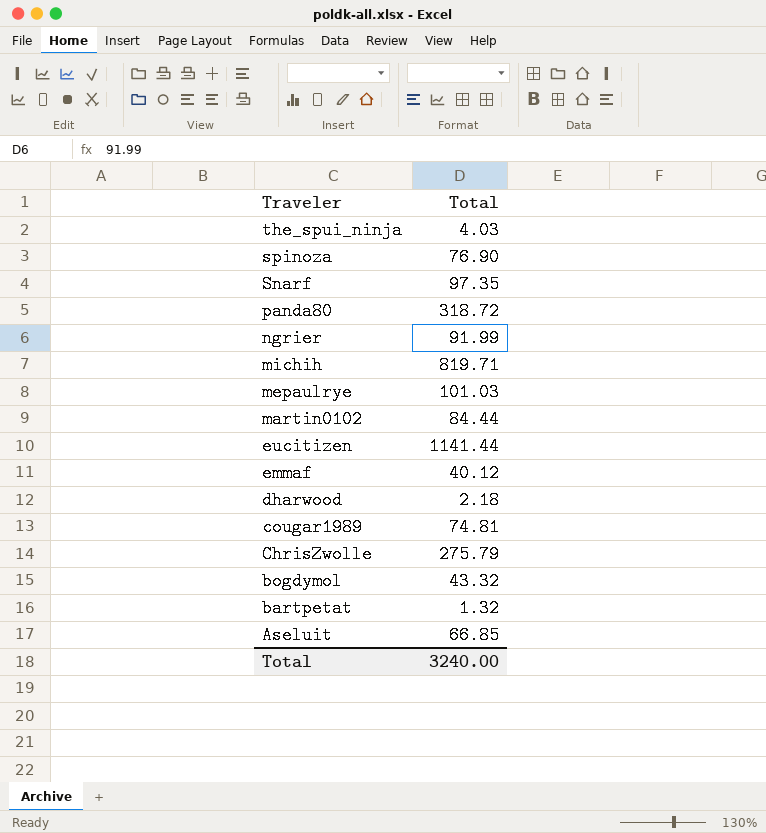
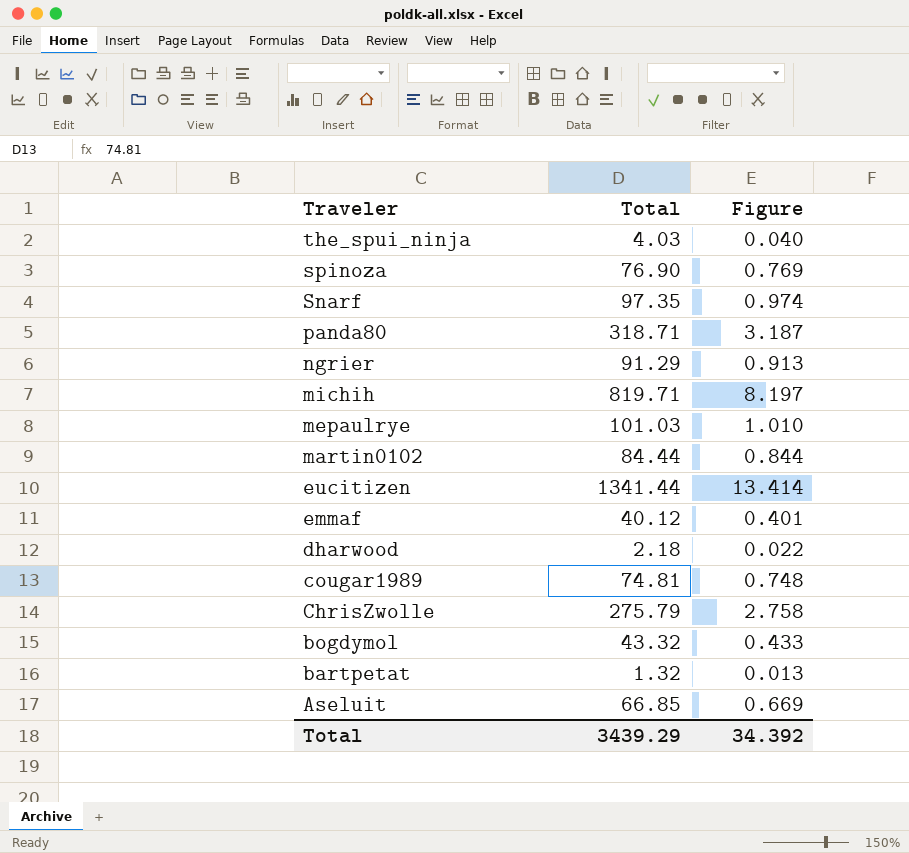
column Figure | formula: none -> [Total] * 0.01
panda80 | Total: 318.72 -> 318.71
ngrier | Total: 91.99 -> 91.29
eucitizen | Total: 1141.44 -> 1341.44
Total | Total: 3240.00 -> 3439.29

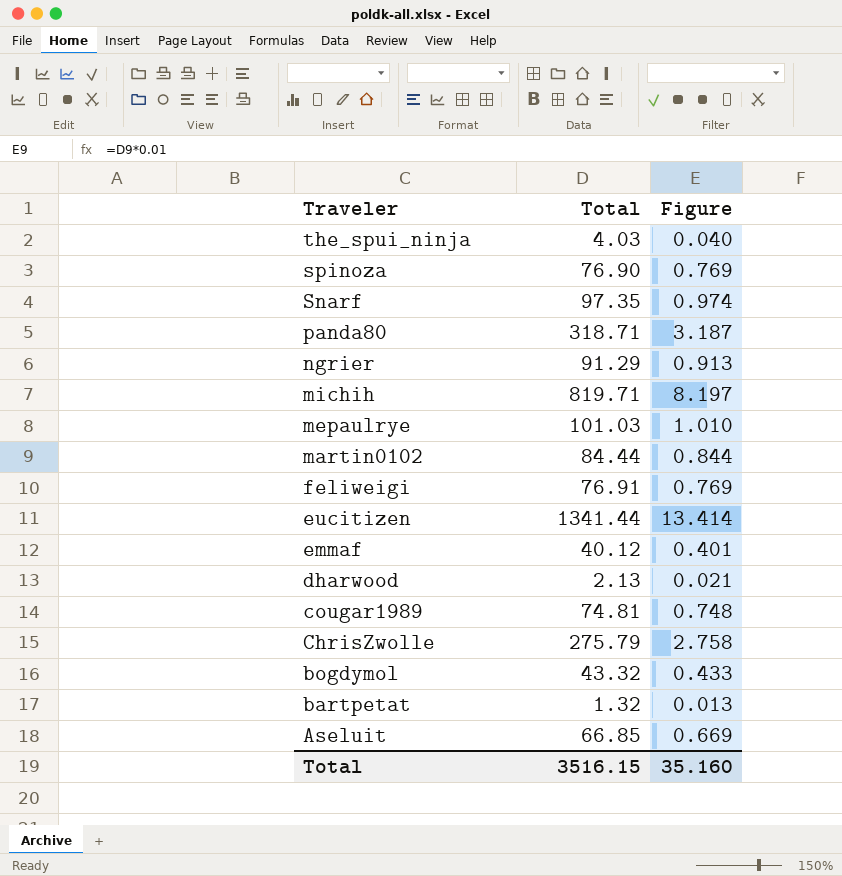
row feliweigi: none -> 76.91 | 0.769
dharwood | Total: 2.18 -> 2.13
dharwood | Figure: 0.022 -> 0.021
Total | Total: 3439.29 -> 3516.15
Total | Figure: 34.392 -> 35.160

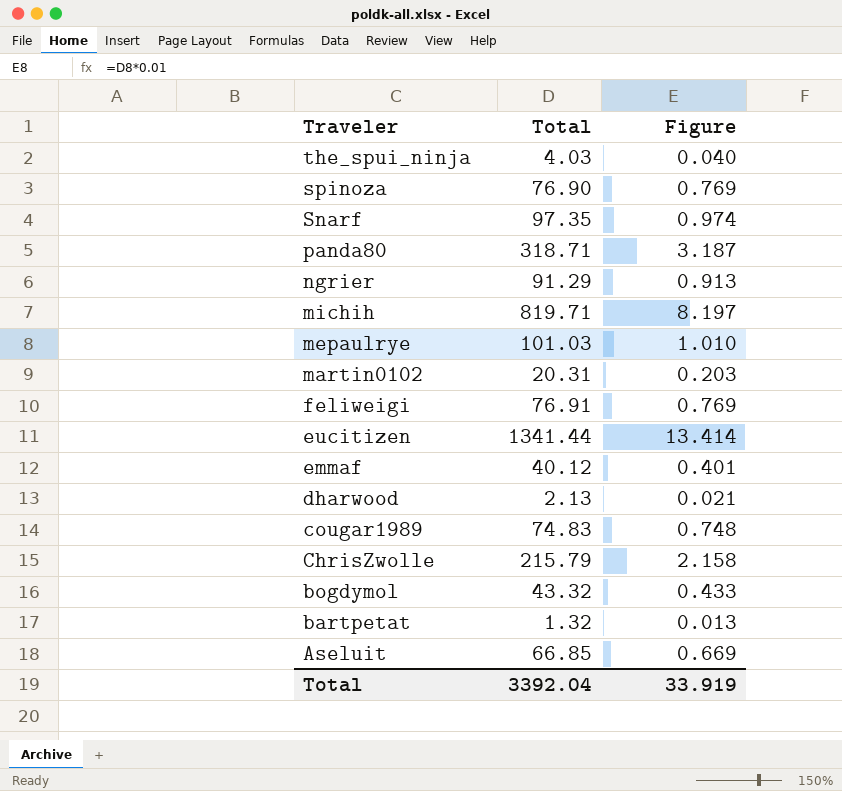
martin0102 | Total: 84.44 -> 20.31
martin0102 | Figure: 0.844 -> 0.203
cougar1989 | Total: 74.81 -> 74.83
ChrisZwolle | Total: 275.79 -> 215.79
ChrisZwolle | Figure: 2.758 -> 2.158
Total | Total: 3516.15 -> 3392.04
Total | Figure: 35.160 -> 33.919

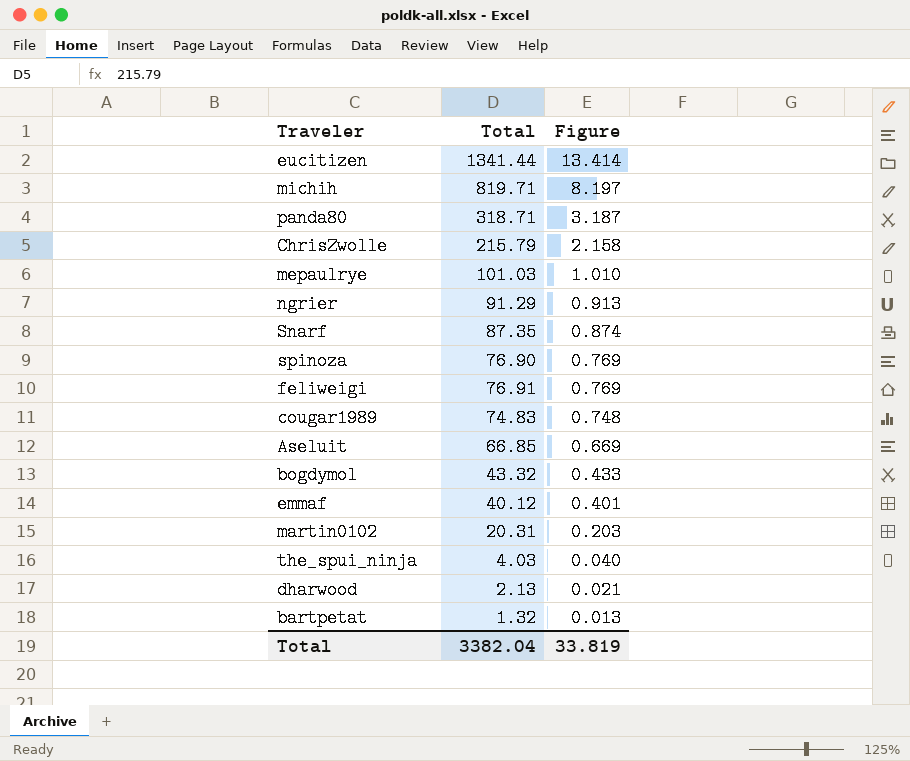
row order: Traveler descending -> Figure descending
Snarf | Total: 97.35 -> 87.35
Snarf | Figure: 0.974 -> 0.874
Total | Total: 3392.04 -> 3382.04
Total | Figure: 33.919 -> 33.819

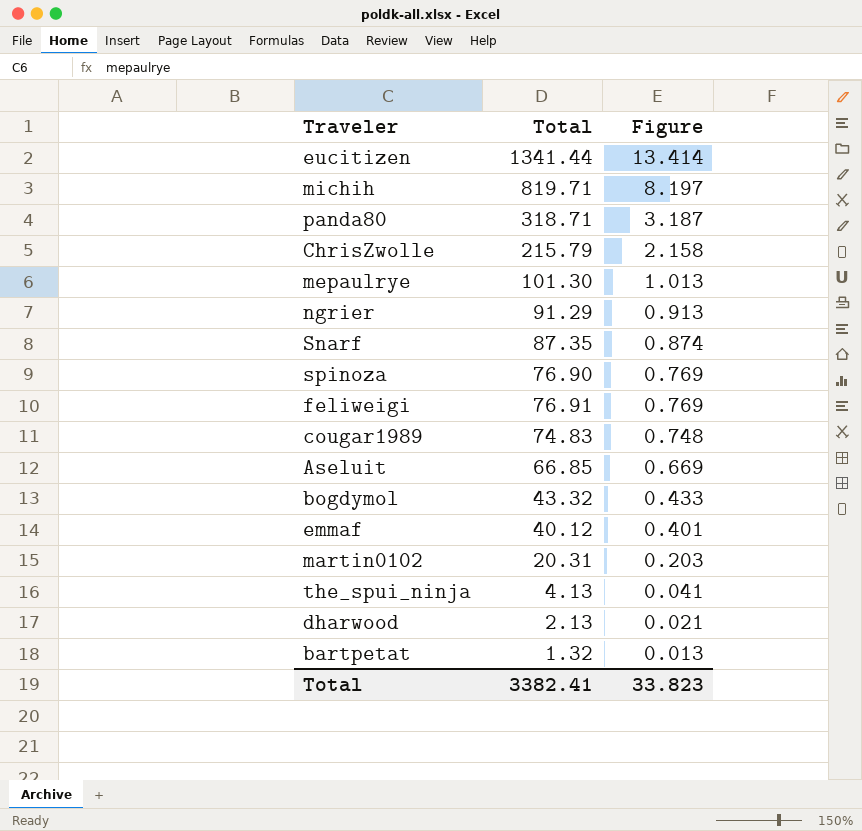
mepaulrye | Total: 101.03 -> 101.30
mepaulrye | Figure: 1.010 -> 1.013
the_spui_ninja | Total: 4.03 -> 4.13
the_spui_ninja | Figure: 0.040 -> 0.041
Total | Total: 3382.04 -> 3382.41
Total | Figure: 33.819 -> 33.823

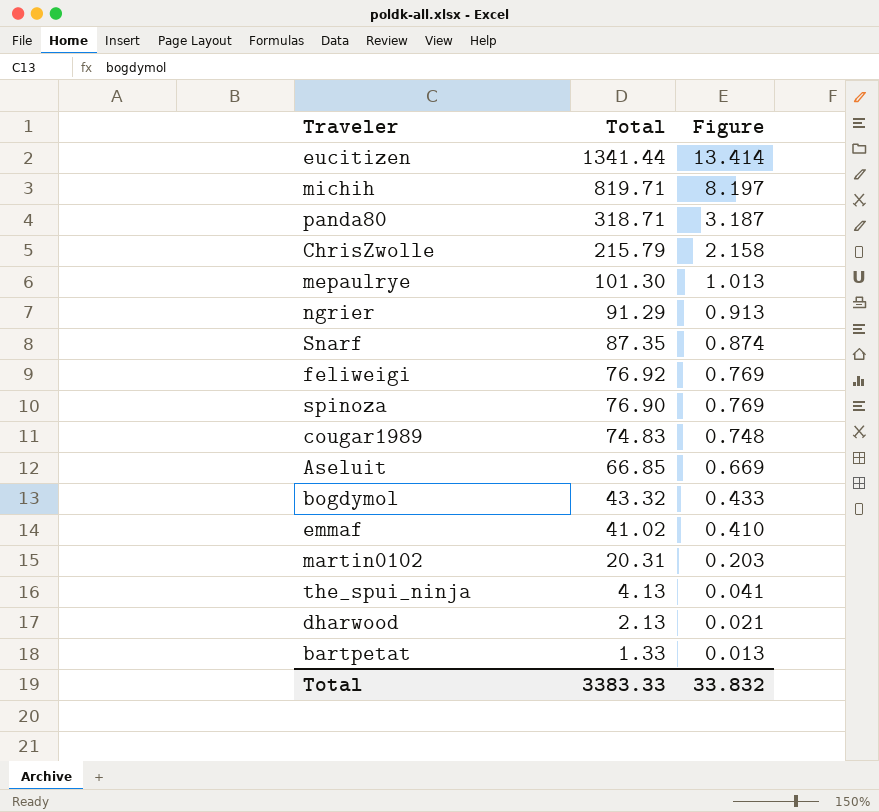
row order: Figure descending -> Total descending
feliweigi | Total: 76.91 -> 76.92
emmaf | Total: 40.12 -> 41.02
emmaf | Figure: 0.401 -> 0.410
bartpetat | Total: 1.32 -> 1.33
Total | Total: 3382.41 -> 3383.33
Total | Figure: 33.823 -> 33.832

